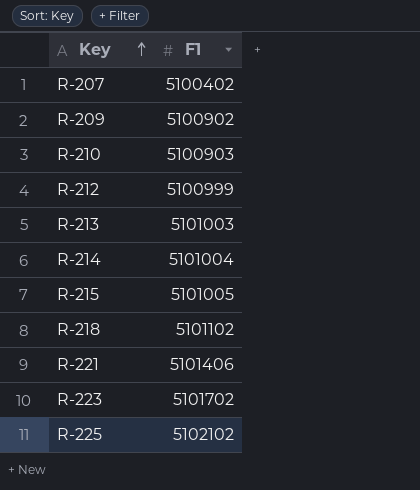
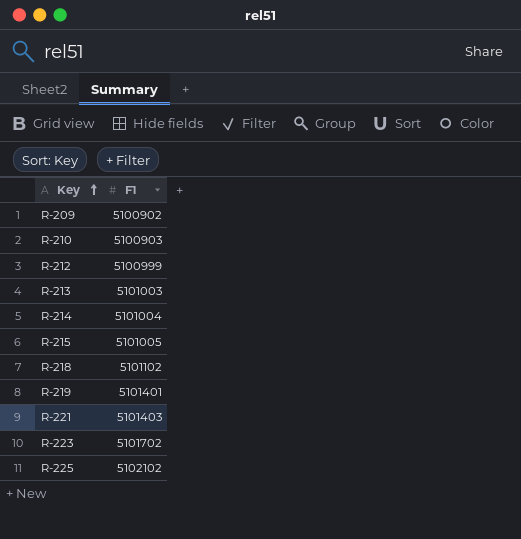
row R-207: 5100402 -> none
row R-219: none -> 5101401
R-221 | F1: 5101406 -> 5101403

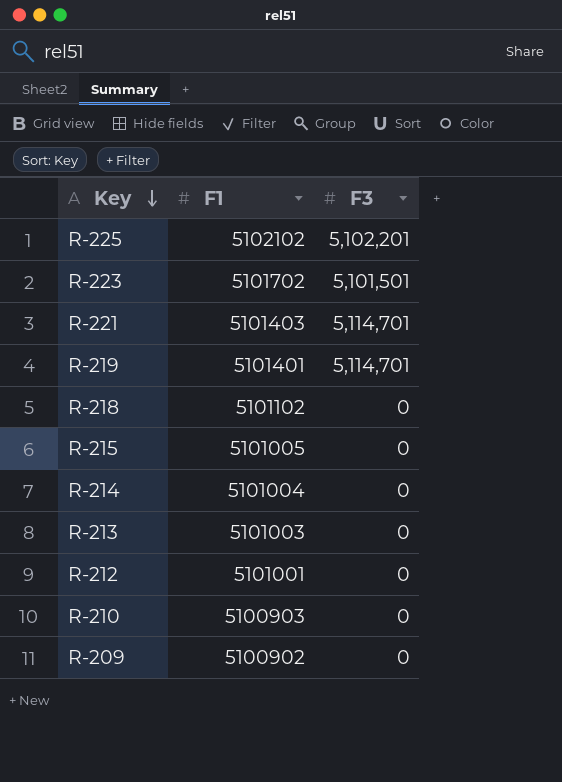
row order: Key ascending -> Key descending
column F3 | position: none -> 3
R-212 | F1: 5100999 -> 5101001

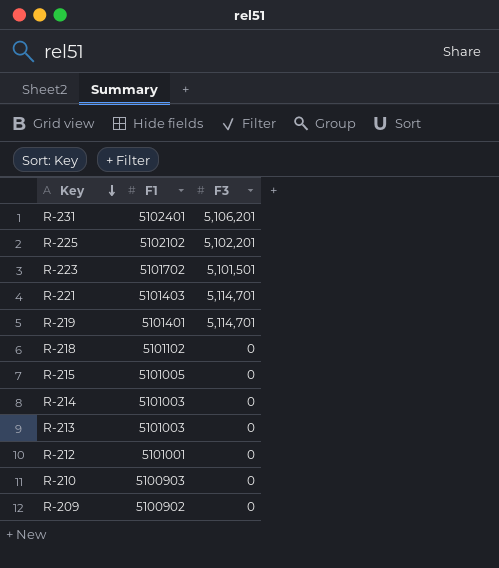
row R-231: none -> 5102401 | 5,106,201
R-214 | F1: 5101004 -> 5101003

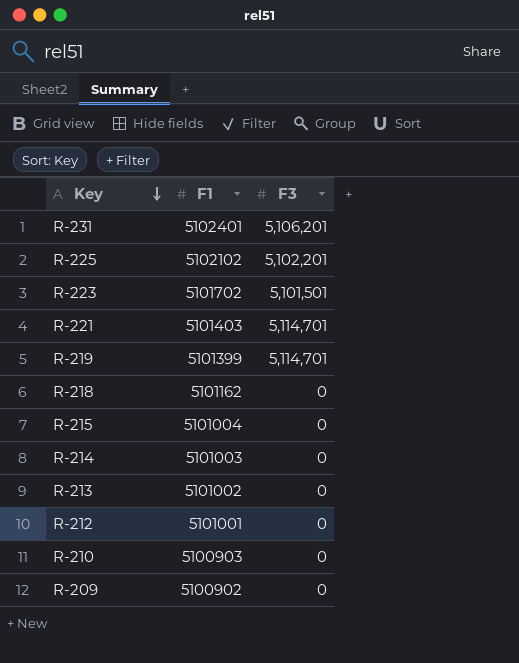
R-219 | F1: 5101401 -> 5101399
R-218 | F1: 5101102 -> 5101162
R-215 | F1: 5101005 -> 5101004
R-213 | F1: 5101003 -> 5101002

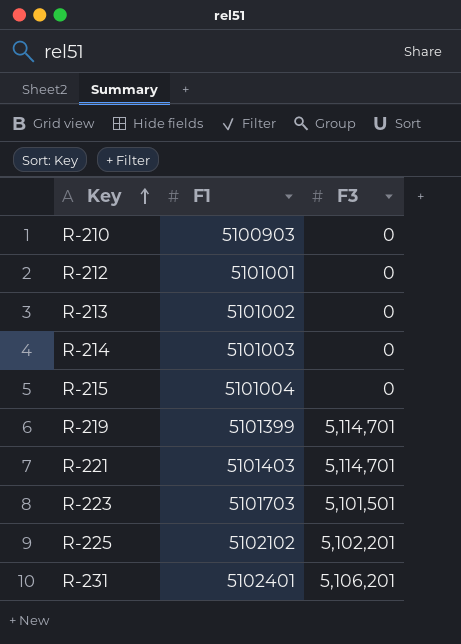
row order: Key descending -> Key ascending
row R-218: 5101162 | 0 -> none
row R-209: 5100902 | 0 -> none
R-223 | F1: 5101702 -> 5101703

